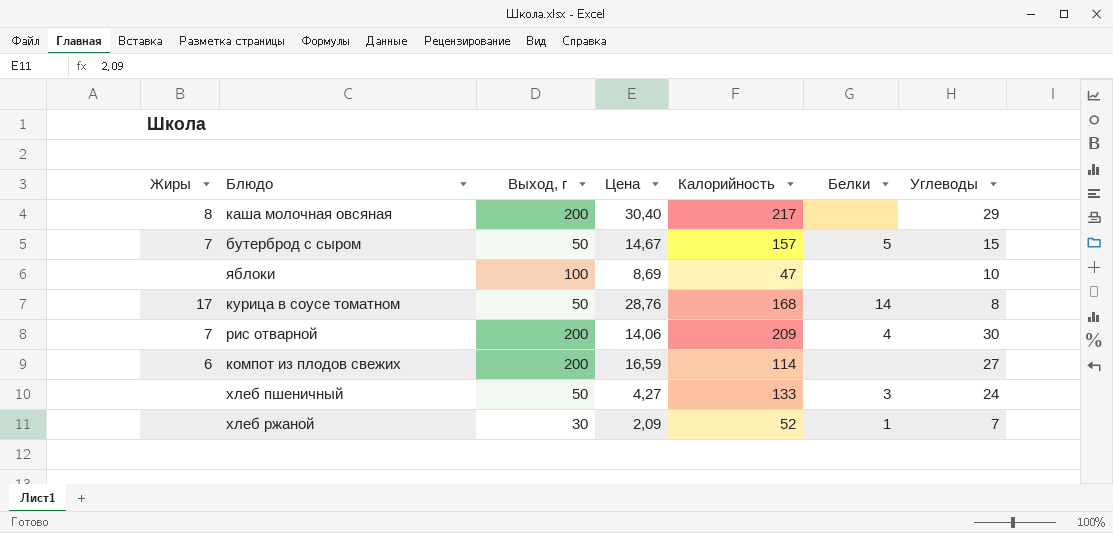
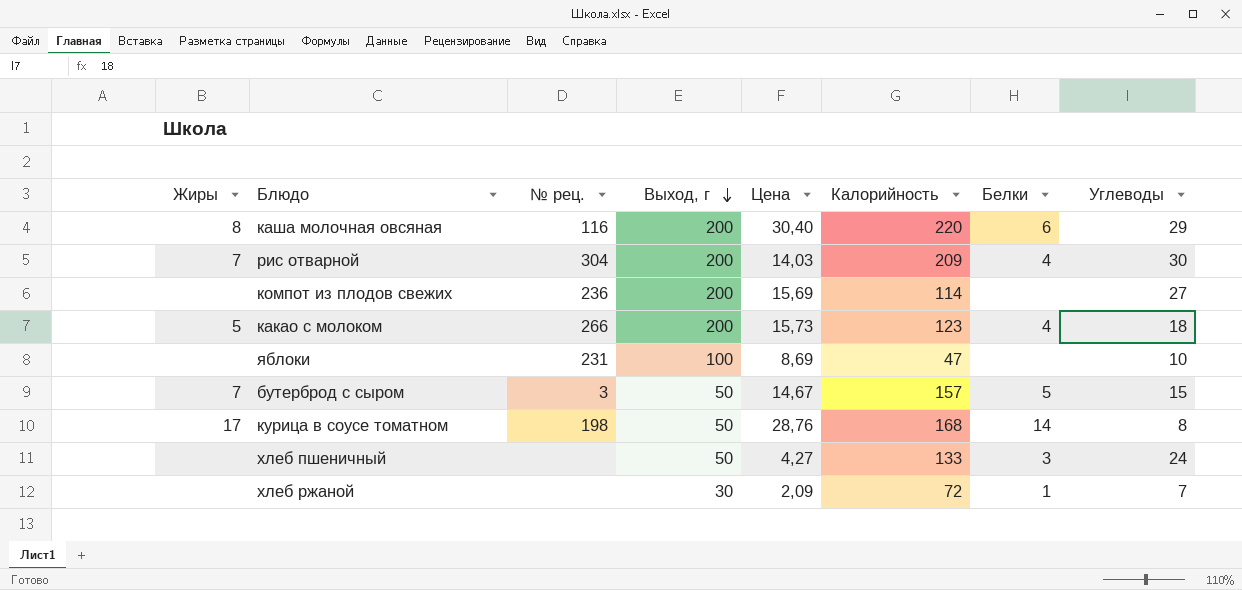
row order: none -> Выход, г descending
column № рец. | position: none -> 3
каша молочная овсяная | Калорийность: 217 -> 220
каша молочная овсяная | Белки: none -> 6
рис отварной | Цена: 14,06 -> 14,03
компот из плодов свежих | Жиры: 6 -> none
компот из плодов свежих | Цена: 16,59 -> 15,69
row какао с молоком: none -> 5 | 266 | 200 | 15,73 | 123 | 4 | 18
хлеб ржаной | Калорийность: 52 -> 72

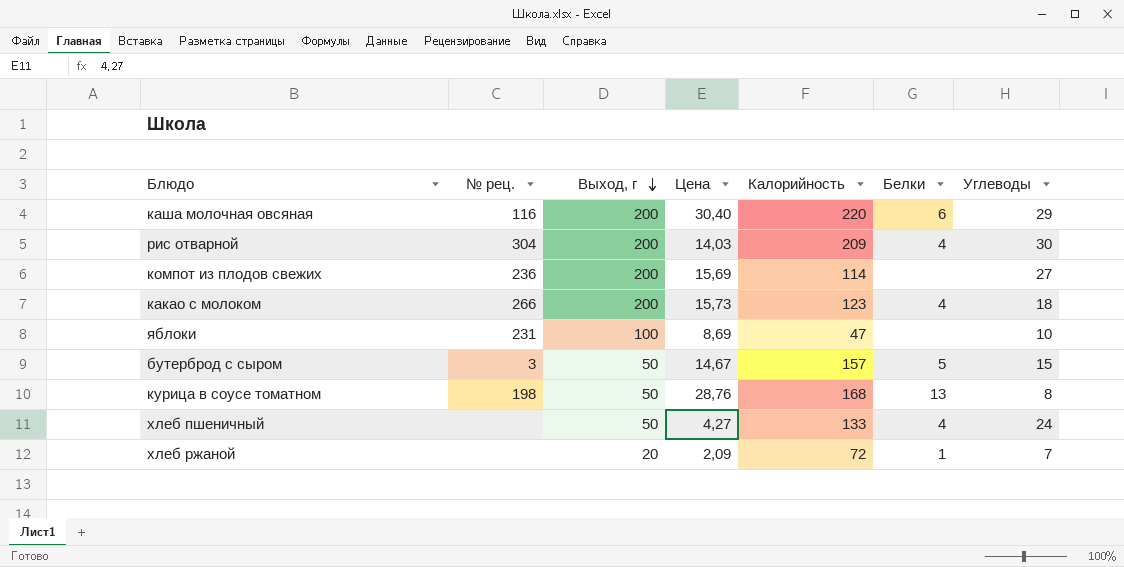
column Жиры | position: 1 -> none
курица в соусе томатном | Белки: 14 -> 13
хлеб пшеничный | Белки: 3 -> 4
хлеб ржаной | Выход, г: 30 -> 20

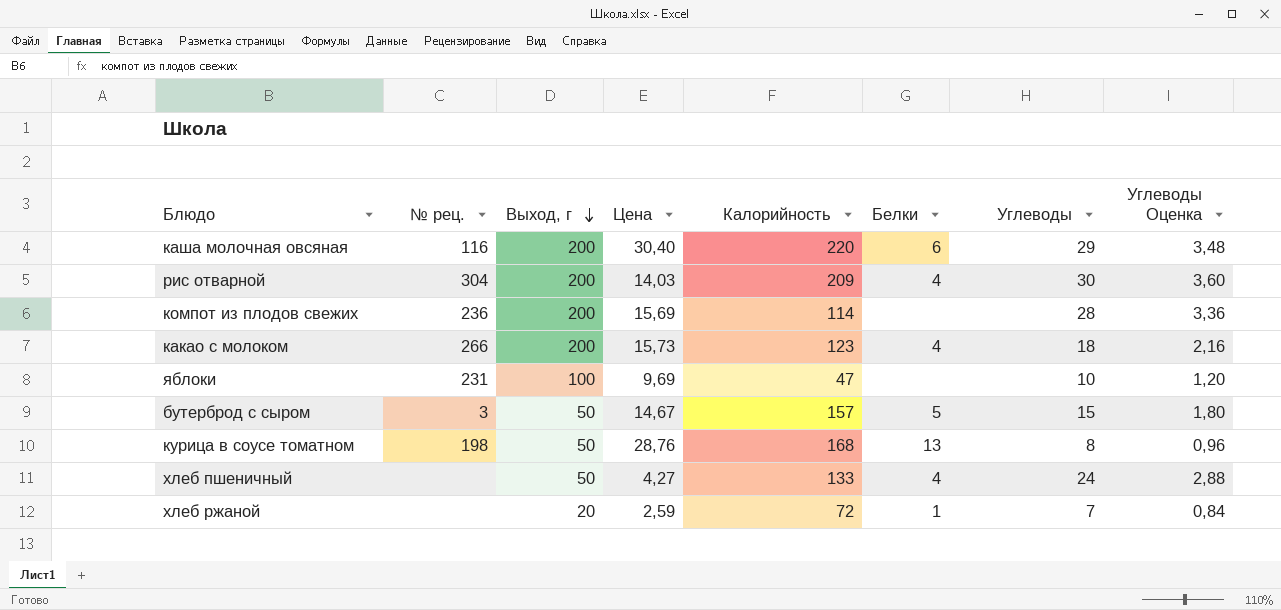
column Углеводы Оценка | formula: none -> [Углеводы] * 0,12
компот из плодов свежих | Углеводы: 27 -> 28
яблоки | Цена: 8,69 -> 9,69
хлеб ржаной | Цена: 2,09 -> 2,59

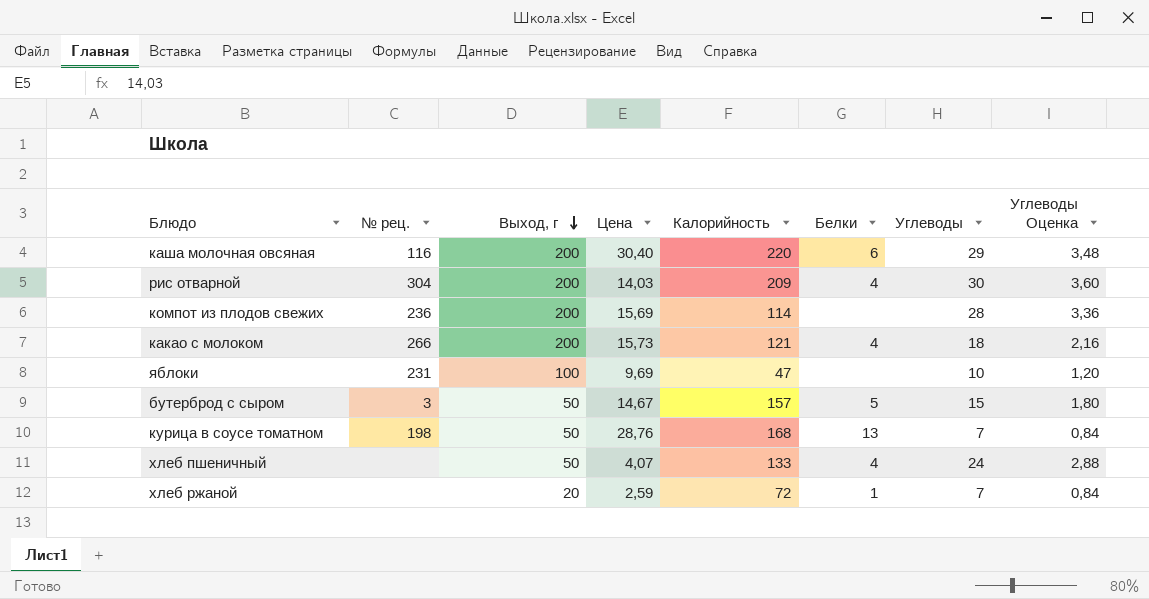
какао с молоком | Калорийность: 123 -> 121
курица в соусе томатном | Углеводы: 8 -> 7
курица в соусе томатном | Углеводы Оценка: 0,96 -> 0,84
хлеб пшеничный | Цена: 4,27 -> 4,07

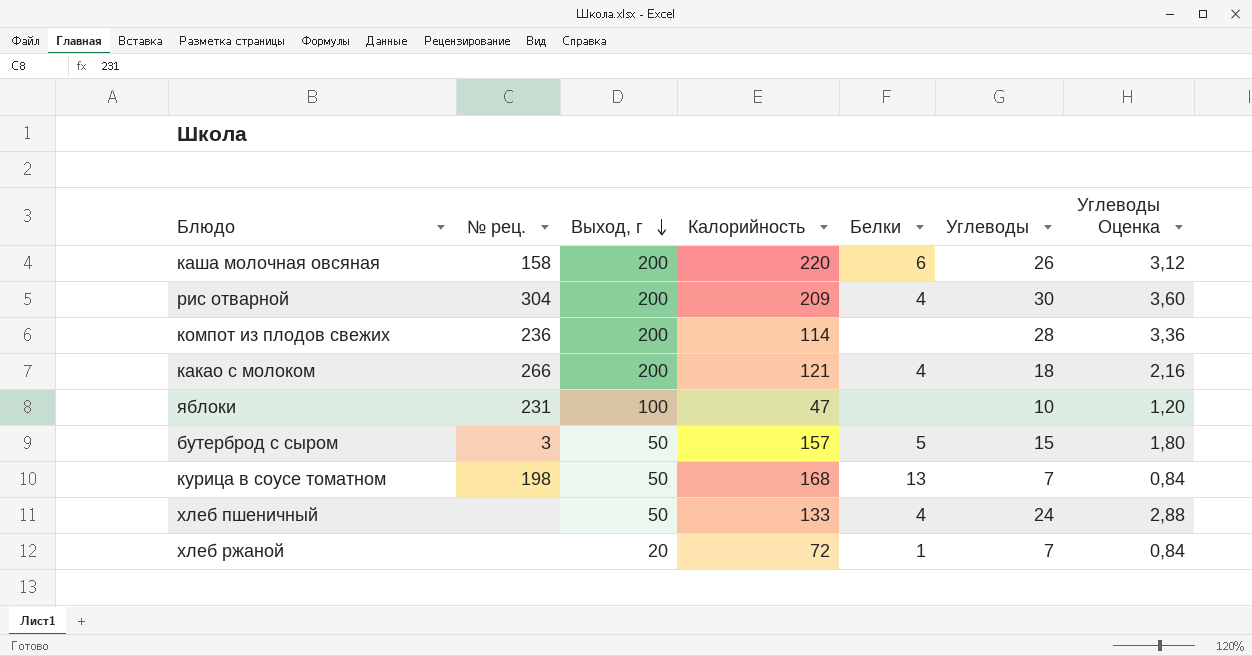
column Цена | position: 4 -> none
каша молочная овсяная | № рец.: 116 -> 158
каша молочная овсяная | Углеводы: 29 -> 26
каша молочная овсяная | Углеводы Оценка: 3,48 -> 3,12

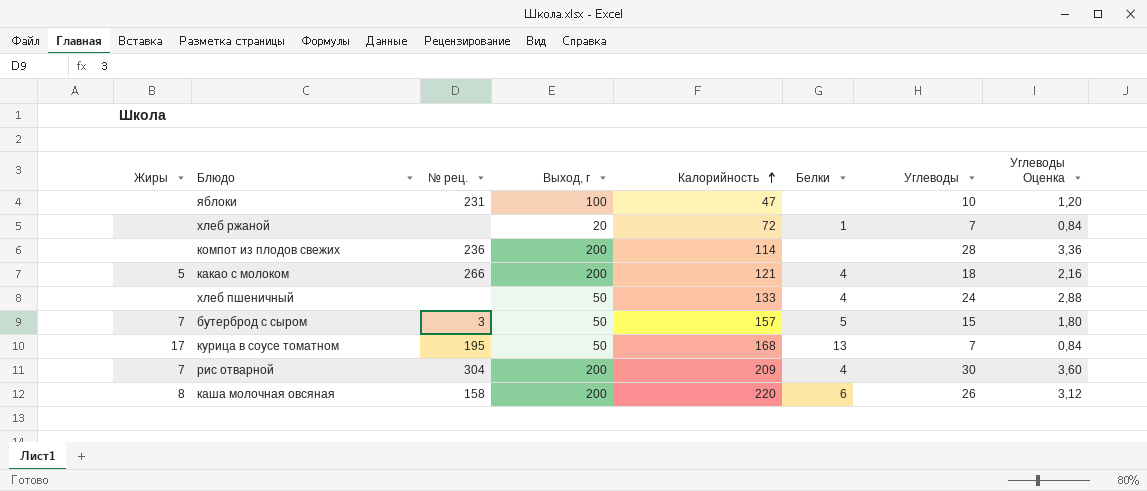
row order: Выход, г descending -> Калорийность ascending
column Жиры | position: none -> 1
курица в соусе томатном | № рец.: 198 -> 195

